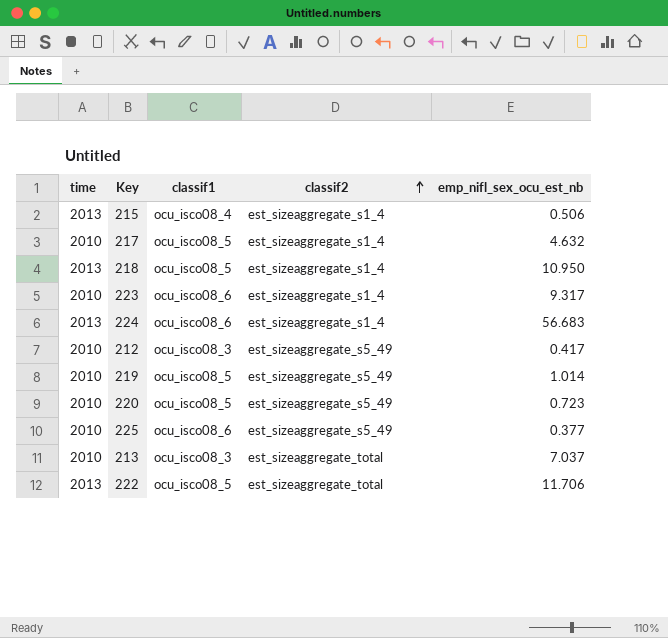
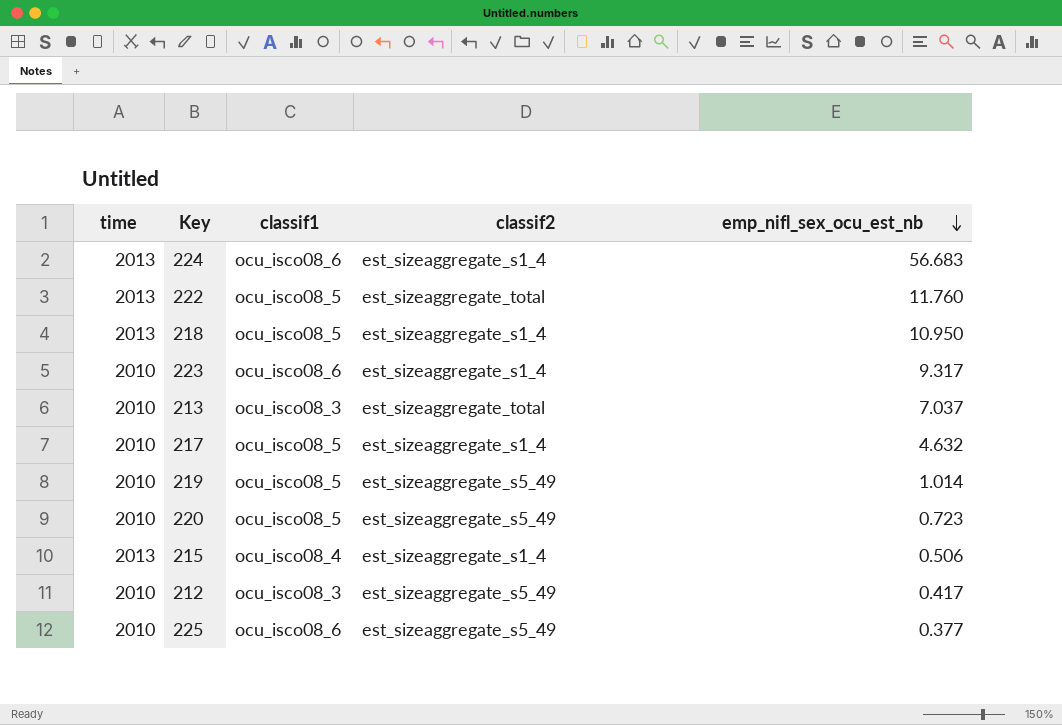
row order: classif2 ascending -> emp_nifl_sex_ocu_est_nb descending
222 | emp_nifl_sex_ocu_est_nb: 11.706 -> 11.760

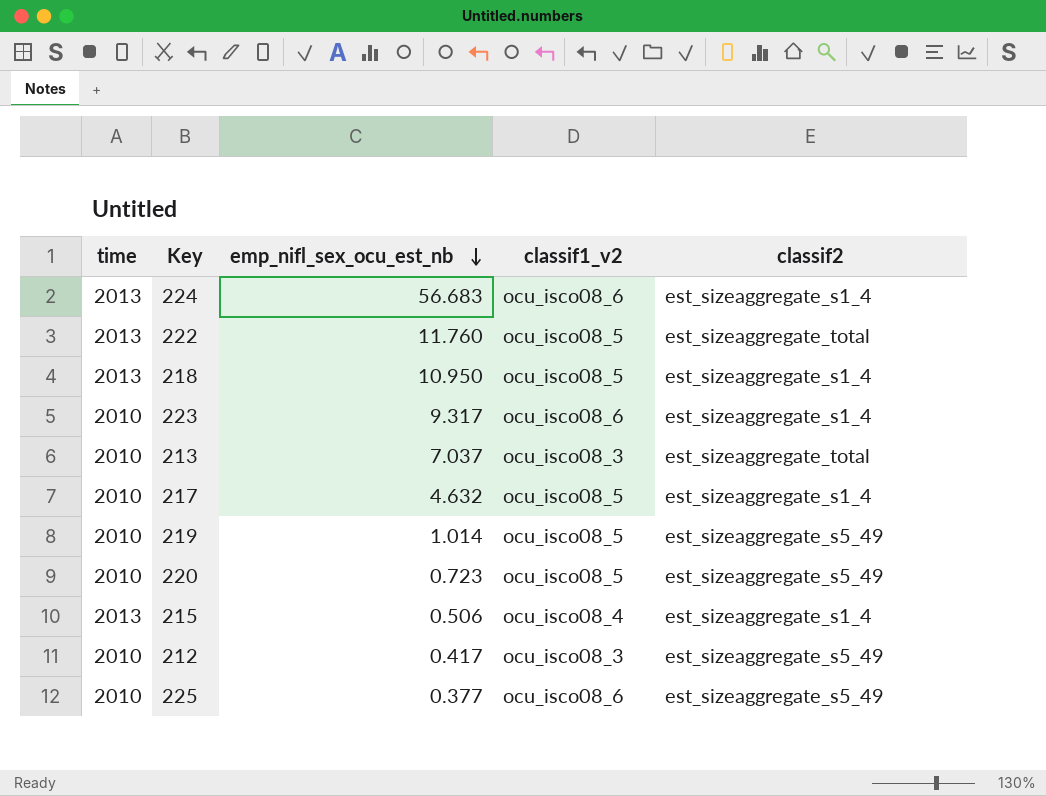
column emp_nifl_sex_ocu_est_nb | position: 5 -> 3
column name: classif1 -> classif1_v2

